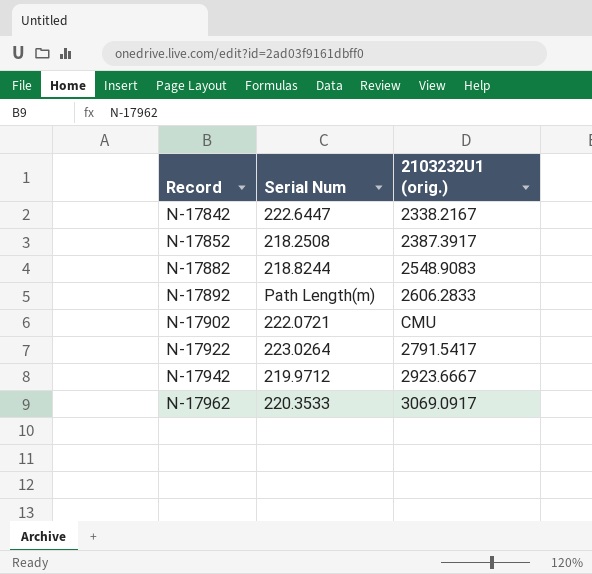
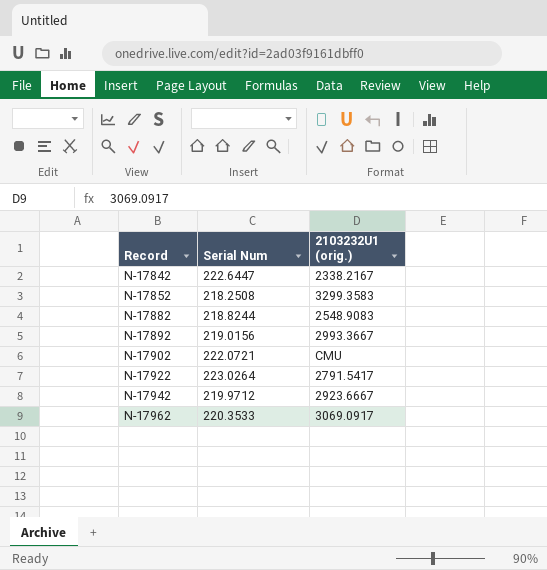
N-17852 | 2103232U1 (orig.): 2387.3917 -> 3299.3583
N-17892 | Serial Num: Path Length(m) -> 219.0156
N-17892 | 2103232U1 (orig.): 2606.2833 -> 2993.3667

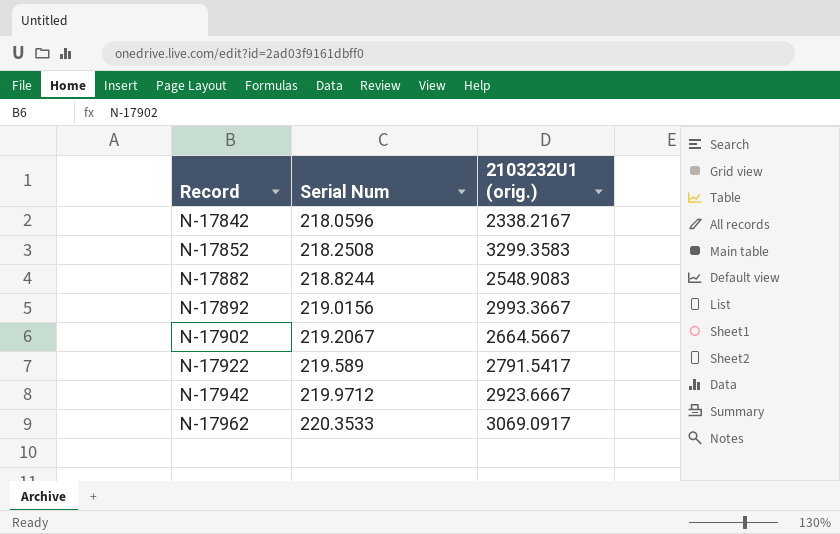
N-17842 | Serial Num: 222.6447 -> 218.0596
N-17902 | Serial Num: 222.0721 -> 219.2067
N-17902 | 2103232U1 (orig.): CMU -> 2664.5667
N-17922 | Serial Num: 223.0264 -> 219.589

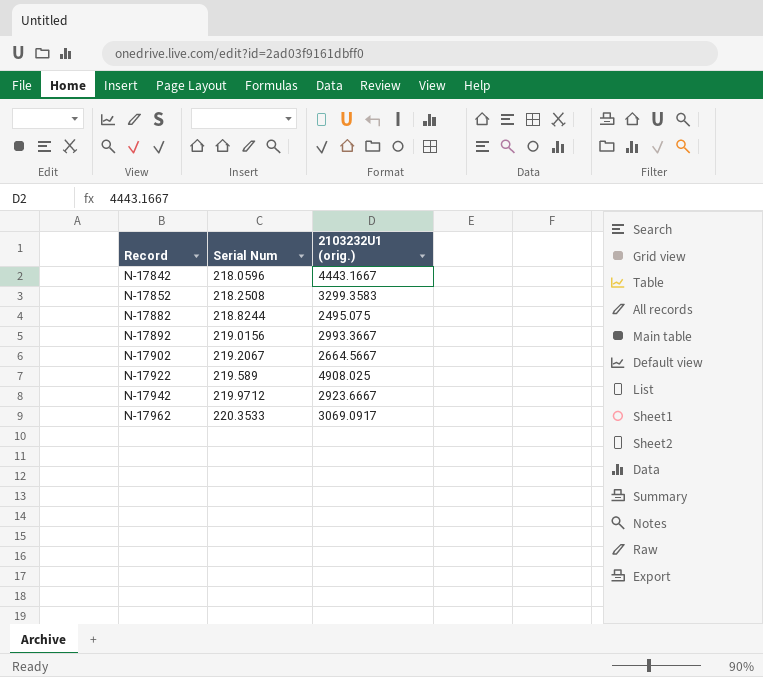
N-17842 | 2103232U1 (orig.): 2338.2167 -> 4443.1667
N-17882 | 2103232U1 (orig.): 2548.9083 -> 2495.075
N-17922 | 2103232U1 (orig.): 2791.5417 -> 4908.025

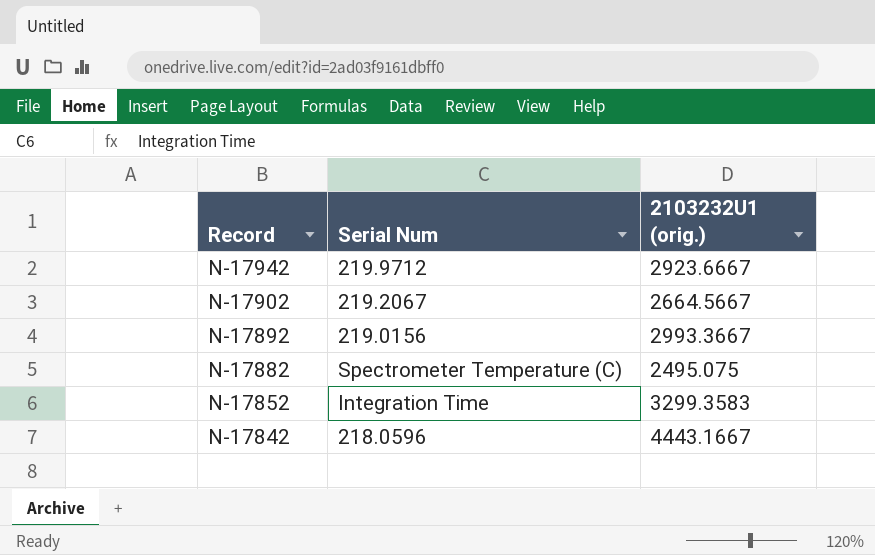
row order: Record ascending -> Record descending
row N-17922: 219.589 | 4908.025 -> none
row N-17962: 220.3533 | 3069.0917 -> none
N-17882 | Serial Num: 218.8244 -> Spectrometer Temperature (C)
N-17852 | Serial Num: 218.2508 -> Integration Time

